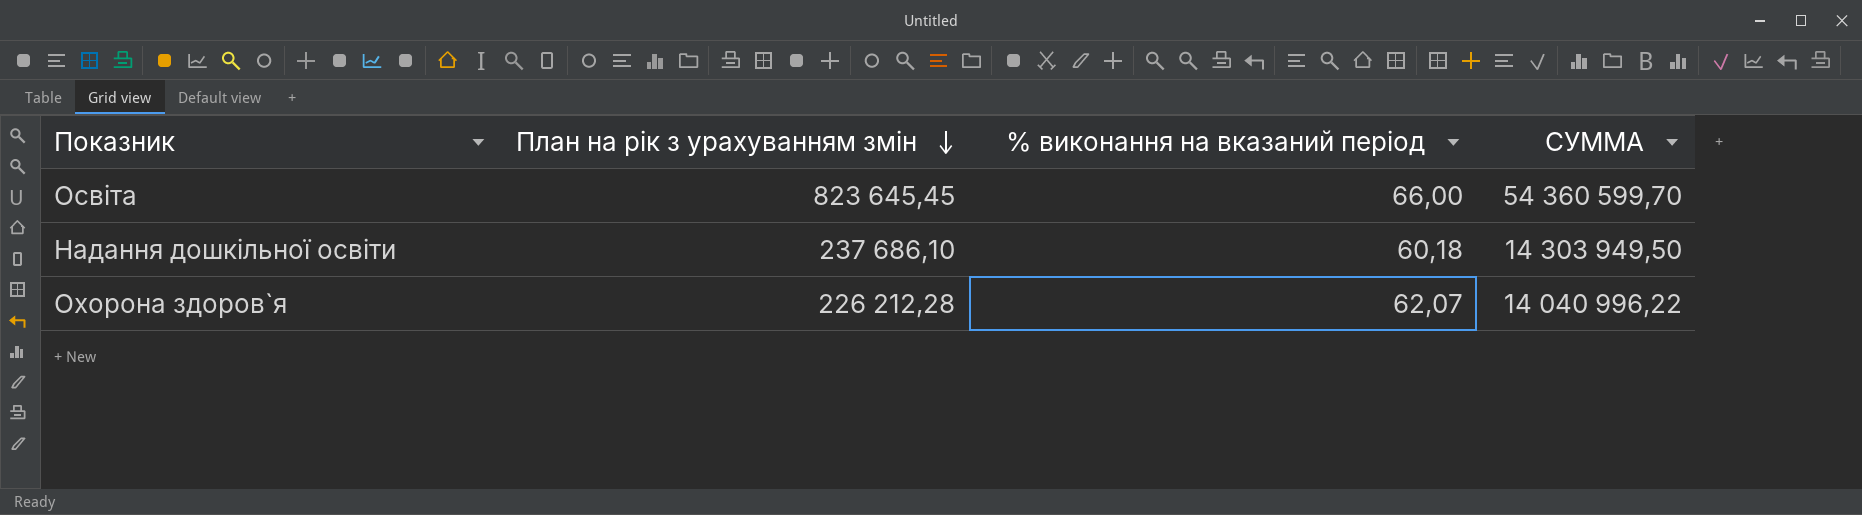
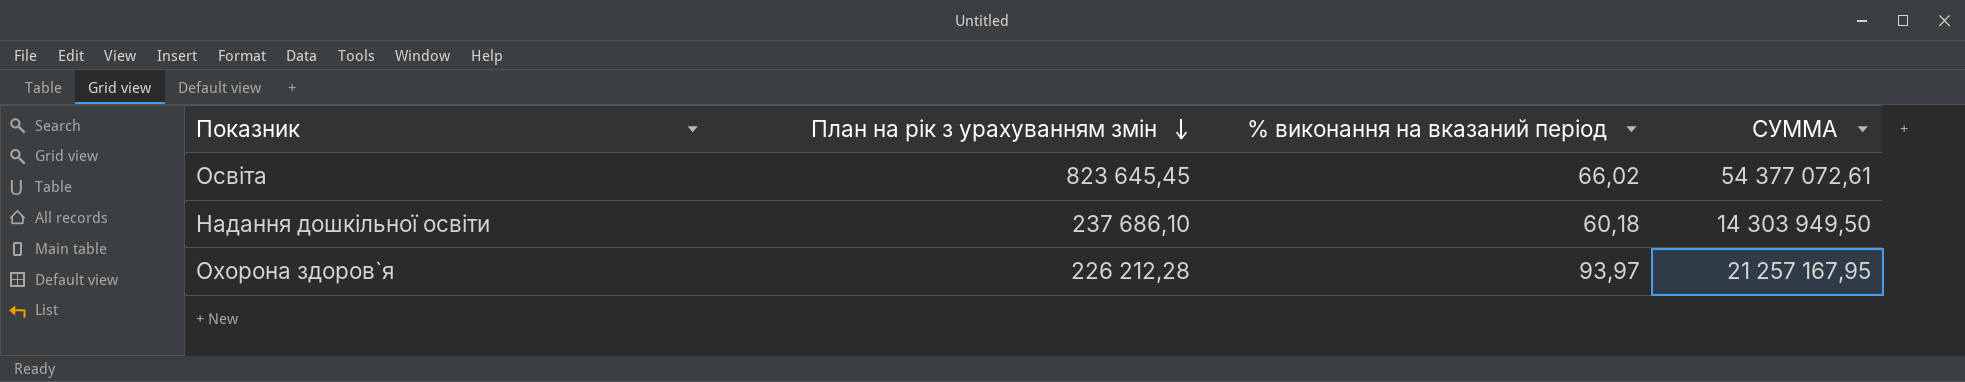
Освіта | % виконання на вказаний період: 66,00 -> 66,02
Освіта | СУММА: 54 360 599,70 -> 54 377 072,61
Охорона здоров`я | % виконання на вказаний період: 62,07 -> 93,97
Охорона здоров`я | СУММА: 14 040 996,22 -> 21 257 167,95

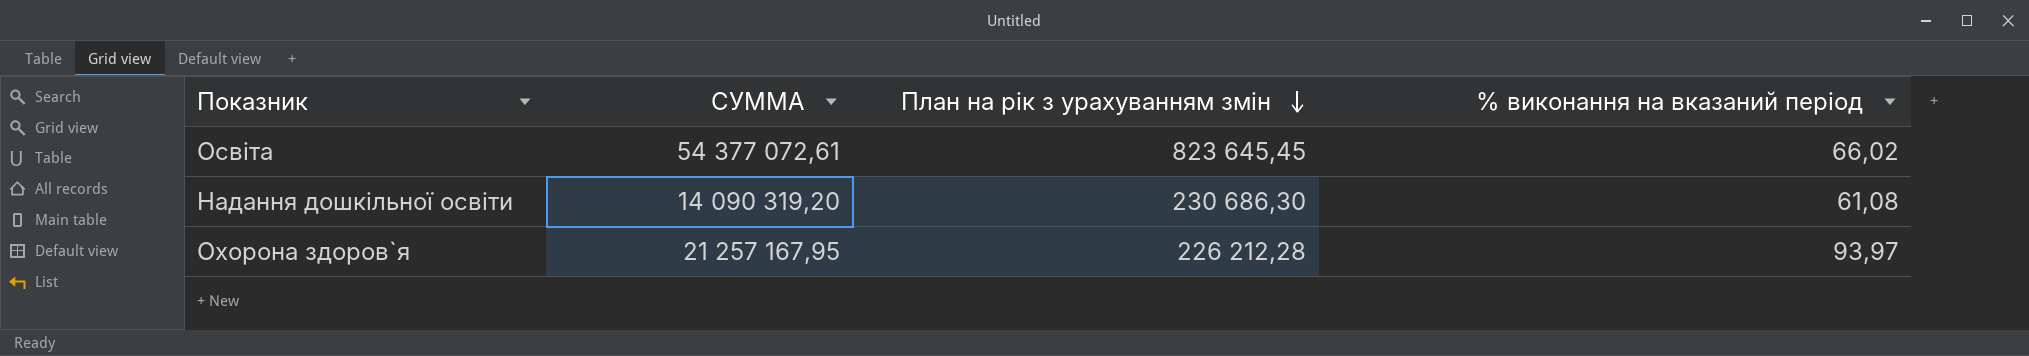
column СУММА | position: 4 -> 2
Надання дошкільної освіти | СУММА: 14 303 949,50 -> 14 090 319,20
Надання дошкільної освіти | План на рік з урахуванням змін: 237 686,10 -> 230 686,30
Надання дошкільної освіти | % виконання на вказаний період: 60,18 -> 61,08

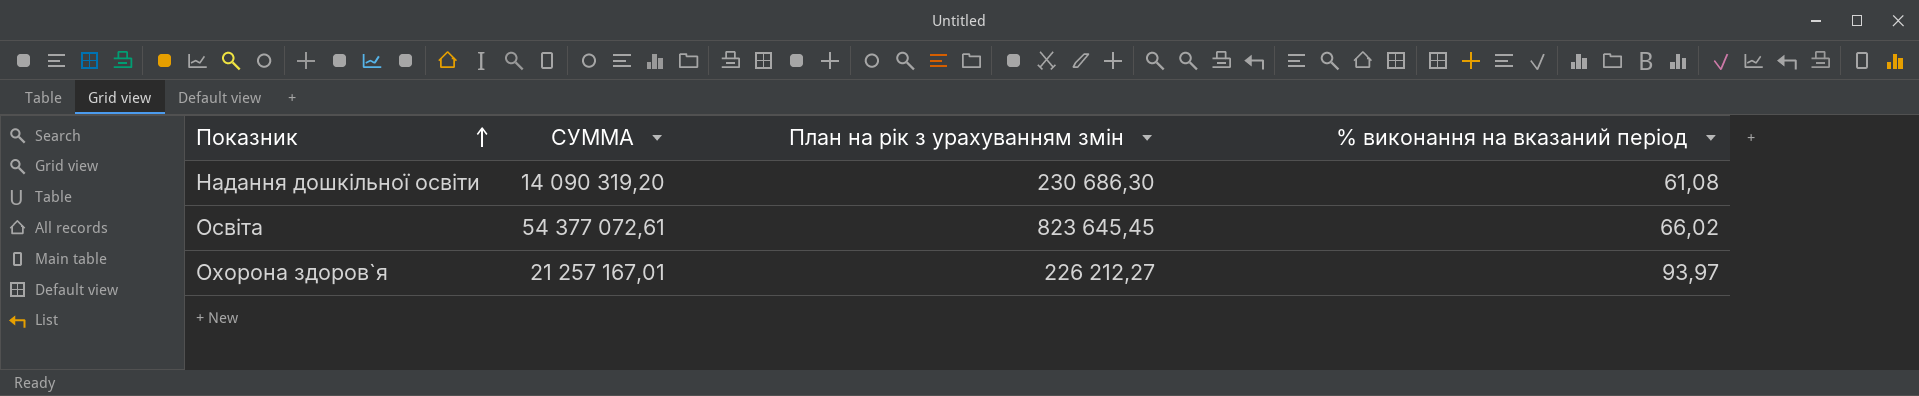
row order: План на рік з урахуванням змін descending -> Показник ascending
Охорона здоров`я | СУММА: 21 257 167,95 -> 21 257 167,01
Охорона здоров`я | План на рік з урахуванням змін: 226 212,28 -> 226 212,27

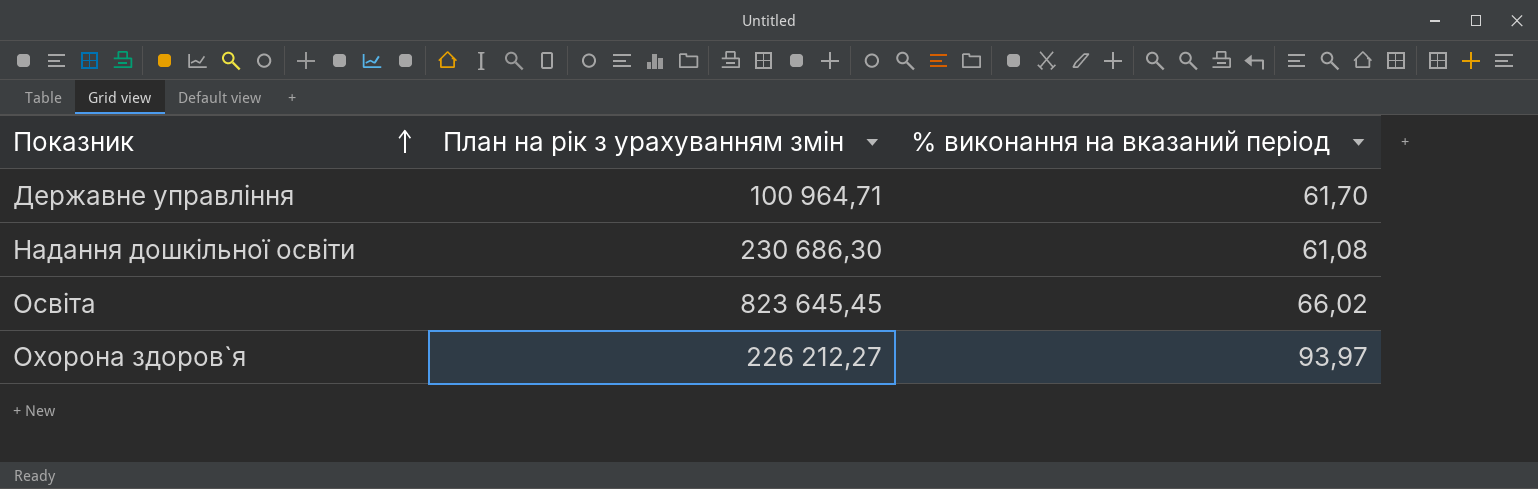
column СУММА | formula: [План на рік з урахуванням змін] * [% виконання на вказаний період] -> none
row Державне управління: none -> 100 964,71 | 61,70

